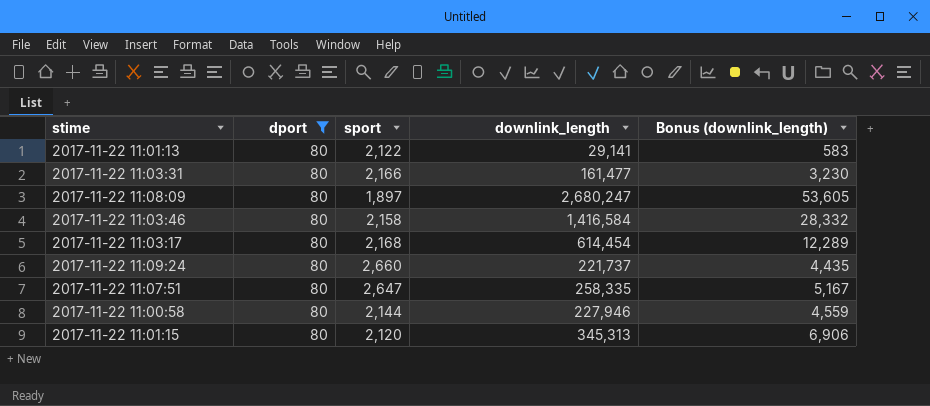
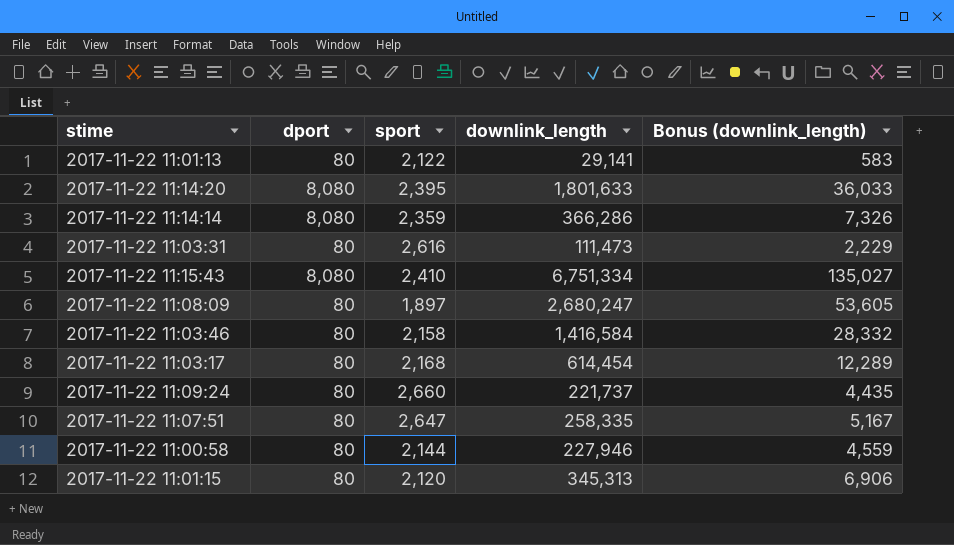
filter: dport = 80 -> none
2017-11-22 11:03:31 | sport: 2,166 -> 2,616
2017-11-22 11:03:31 | downlink_length: 161,477 -> 111,473
2017-11-22 11:03:31 | Bonus (downlink_length): 3,230 -> 2,229

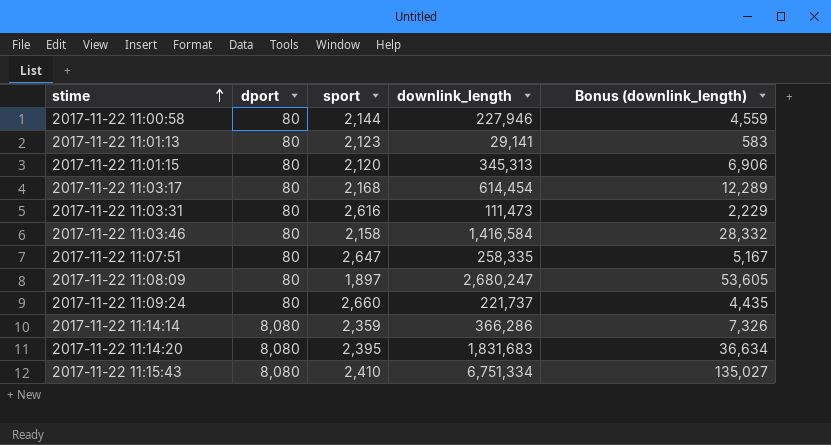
row order: none -> stime ascending
2017-11-22 11:01:13 | sport: 2,122 -> 2,123
2017-11-22 11:14:20 | downlink_length: 1,801,633 -> 1,831,683
2017-11-22 11:14:20 | Bonus (downlink_length): 36,033 -> 36,634

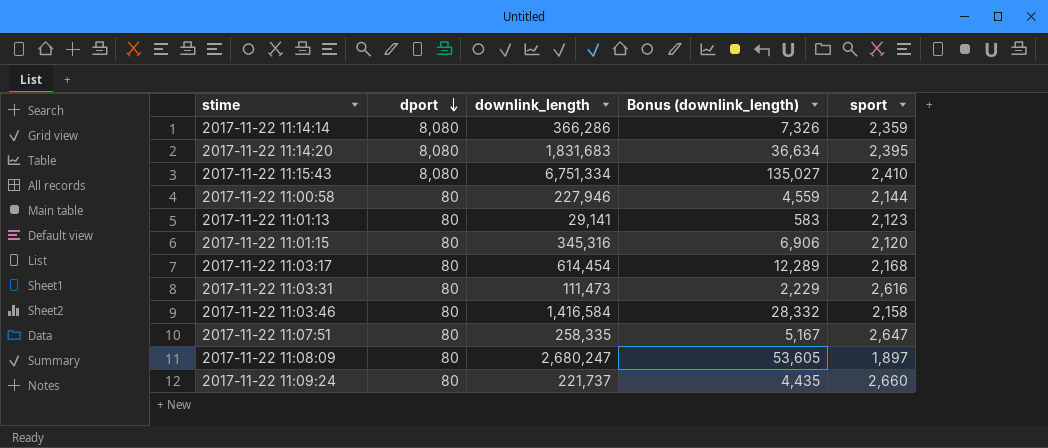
row order: stime ascending -> dport descending
column sport | position: 3 -> 5
2017-11-22 11:01:15 | downlink_length: 345,313 -> 345,316

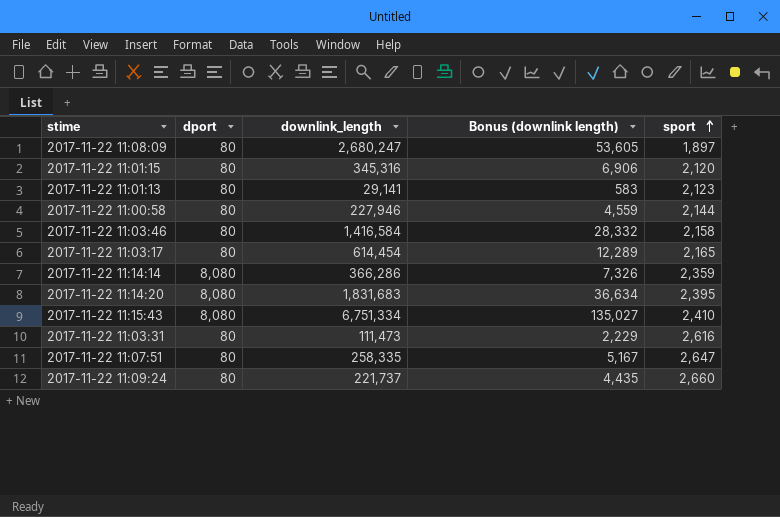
row order: dport descending -> sport ascending
column name: Bonus (downlink_length) -> Bonus (downlink length)
2017-11-22 11:03:17 | sport: 2,168 -> 2,165

